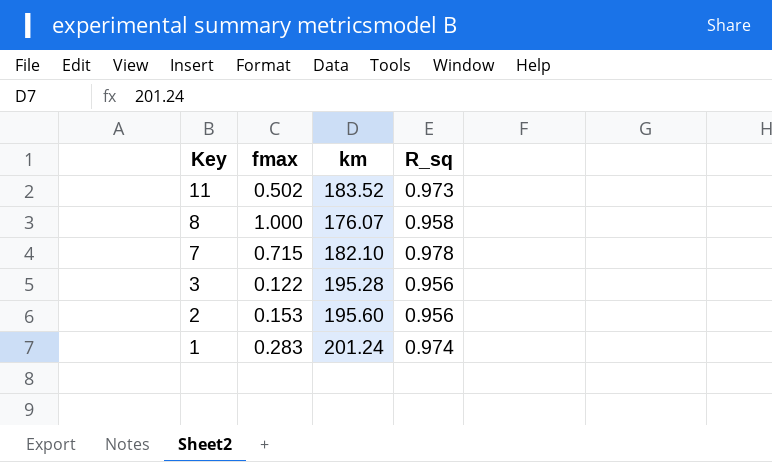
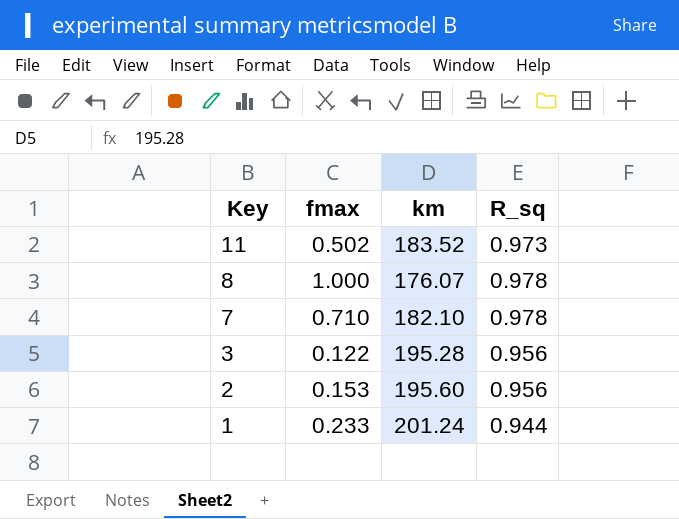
8 | R_sq: 0.958 -> 0.978
7 | fmax: 0.715 -> 0.710
1 | fmax: 0.283 -> 0.233
1 | R_sq: 0.974 -> 0.944

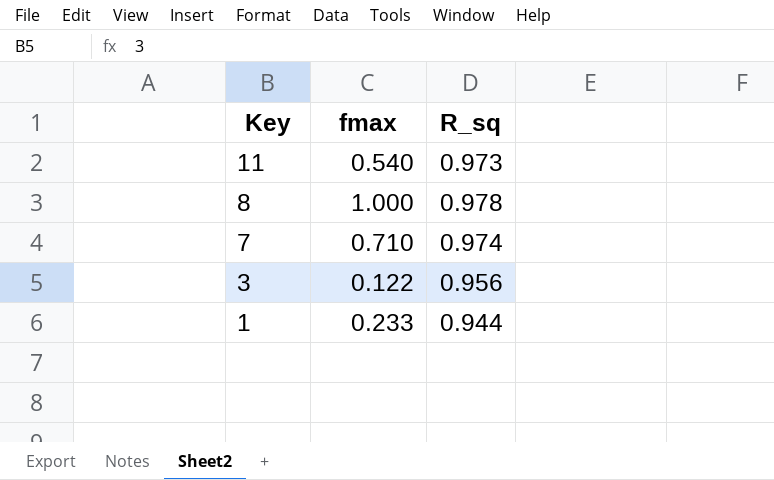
column km | position: 3 -> none
row 2: 0.153 | 195.60 | 0.956 -> none
11 | fmax: 0.502 -> 0.540
7 | R_sq: 0.978 -> 0.974

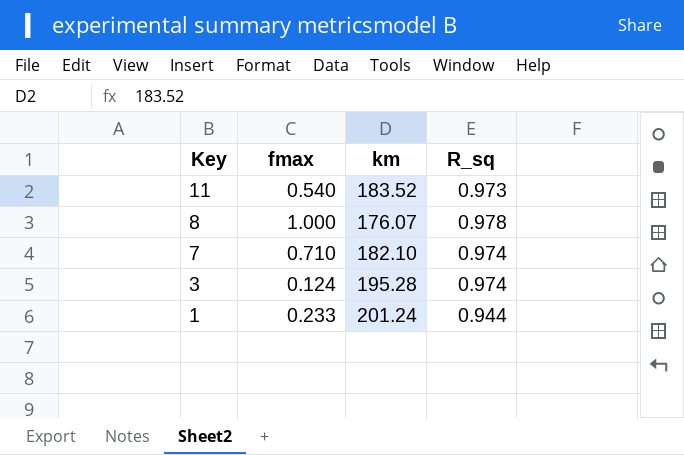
column km | position: none -> 3
3 | fmax: 0.122 -> 0.124
3 | R_sq: 0.956 -> 0.974

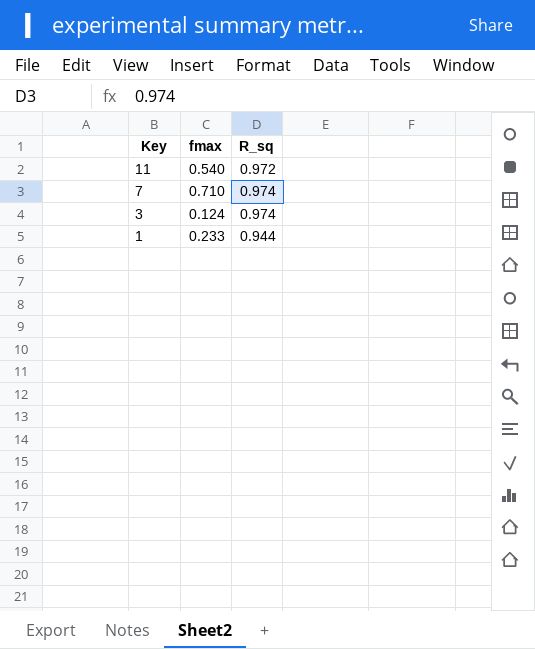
column km | position: 3 -> none
row 8: 1.000 | 176.07 | 0.978 -> none
11 | R_sq: 0.973 -> 0.972

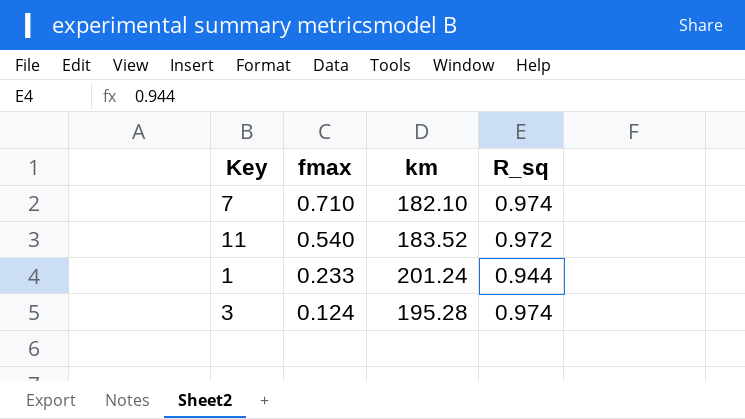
row order: Key descending -> fmax descending
column km | position: none -> 3

